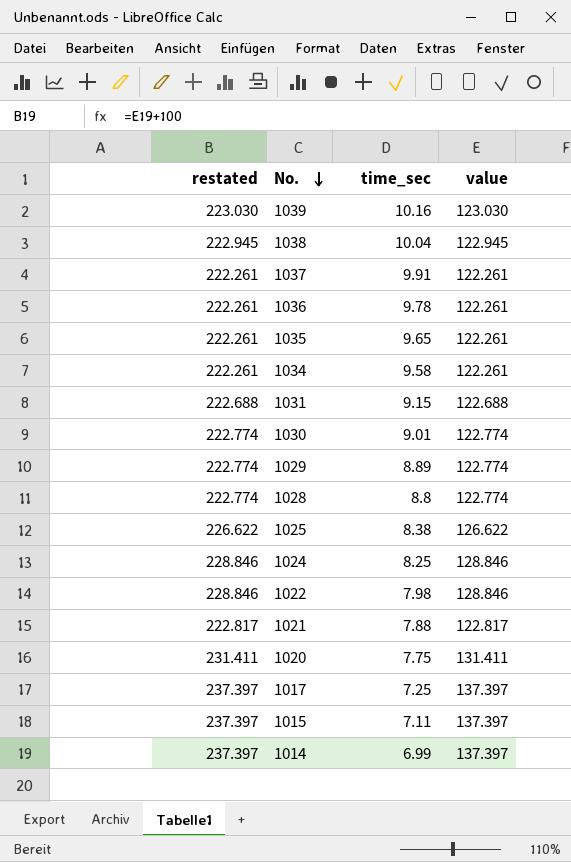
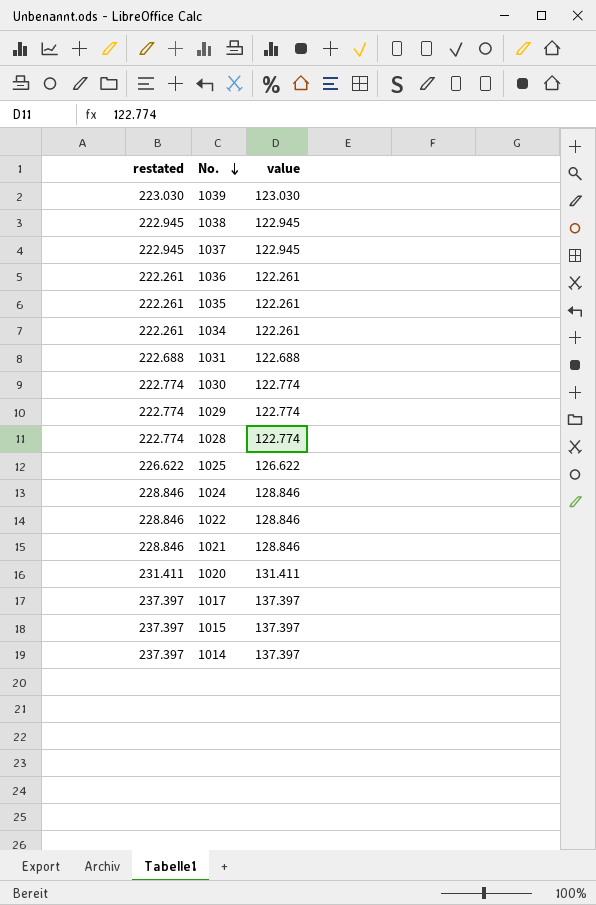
column time_sec | position: 3 -> none
1037 | restated: 222.261 -> 222.945
1037 | value: 122.261 -> 122.945
1021 | restated: 222.817 -> 228.846
1021 | value: 122.817 -> 128.846

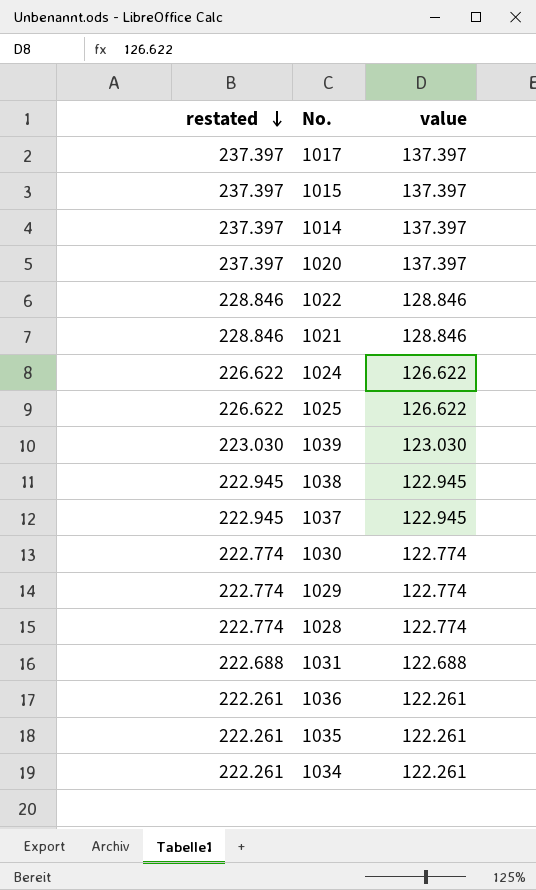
row order: No. descending -> restated descending
1020 | restated: 231.411 -> 237.397
1020 | value: 131.411 -> 137.397
1024 | restated: 228.846 -> 226.622
1024 | value: 128.846 -> 126.622

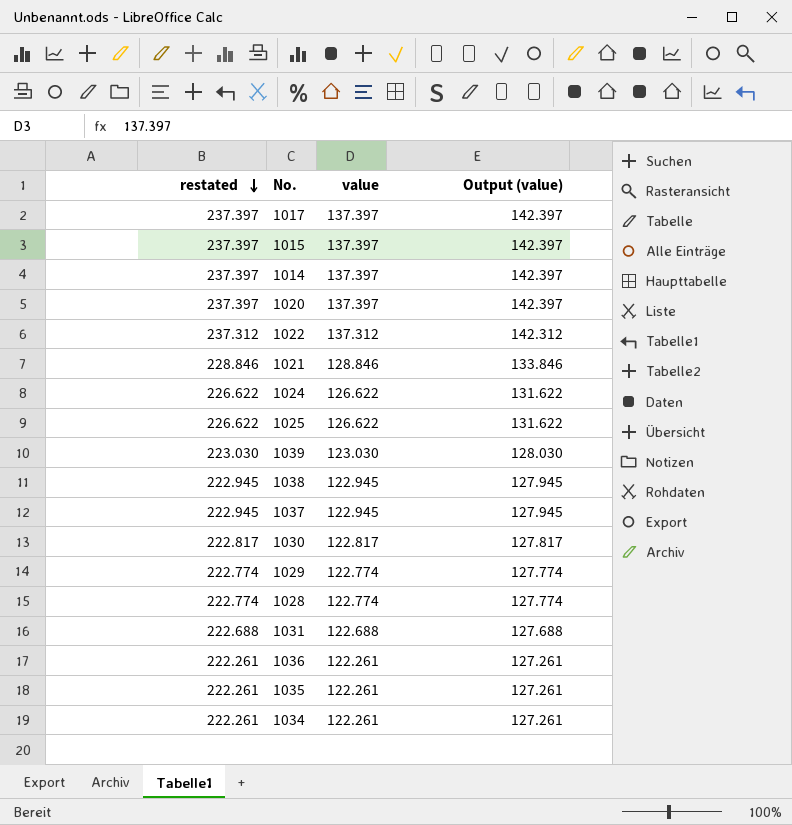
column Output (value) | formula: none -> [value] + 5
1022 | restated: 228.846 -> 237.312
1022 | value: 128.846 -> 137.312
1030 | restated: 222.774 -> 222.817
1030 | value: 122.774 -> 122.817

